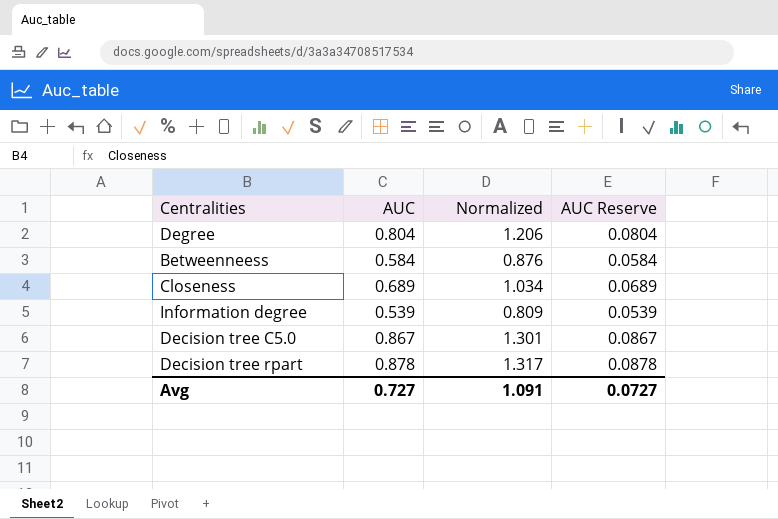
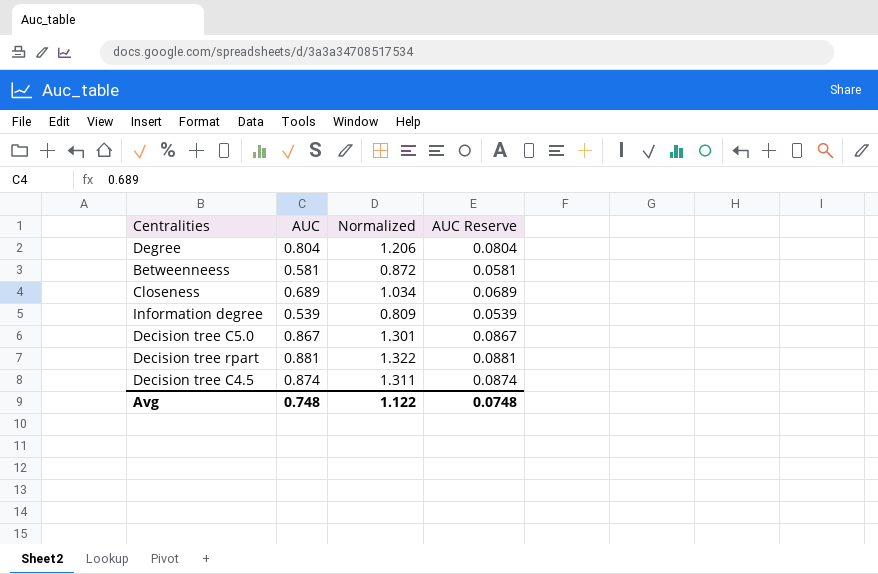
Betweenneess | AUC: 0.584 -> 0.581
Betweenneess | Normalized: 0.876 -> 0.872
Betweenneess | AUC Reserve: 0.0584 -> 0.0581
Decision tree rpart | AUC: 0.878 -> 0.881
Decision tree rpart | Normalized: 1.317 -> 1.322
Decision tree rpart | AUC Reserve: 0.0878 -> 0.0881
row Decision tree C4.5: none -> 0.874 | 1.311 | 0.0874
Avg | AUC: 0.727 -> 0.748
Avg | Normalized: 1.091 -> 1.122
Avg | AUC Reserve: 0.0727 -> 0.0748

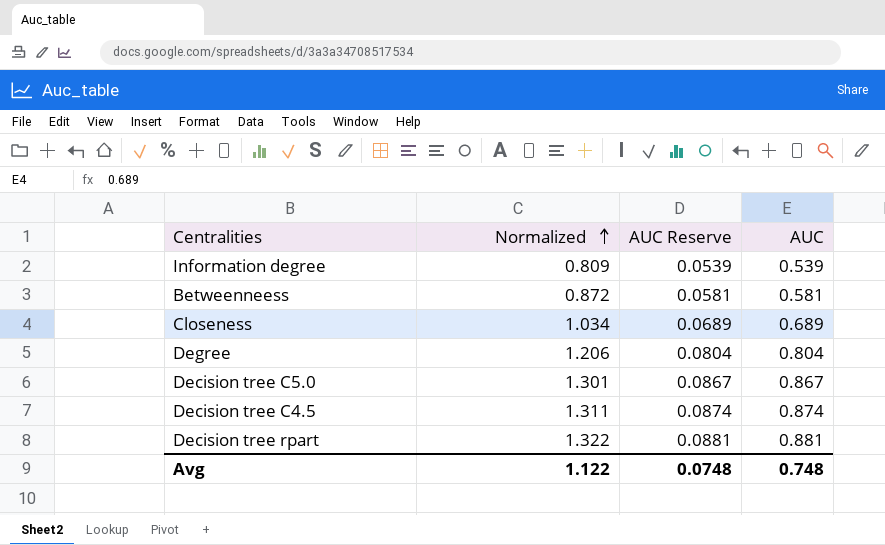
row order: none -> Normalized ascending
column AUC | position: 2 -> 4

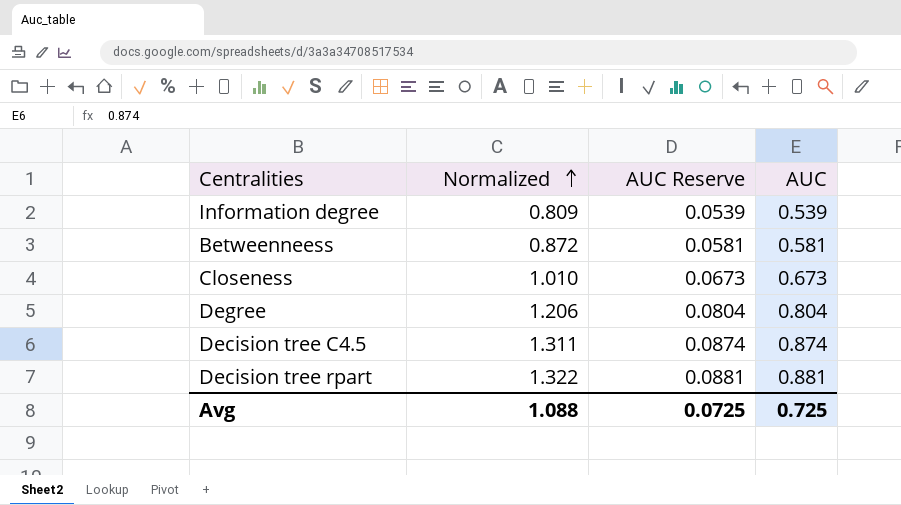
row Decision tree C5.0: 1.301 | 0.0867 | 0.867 -> none
Closeness | Normalized: 1.034 -> 1.010
Closeness | AUC Reserve: 0.0689 -> 0.0673
Closeness | AUC: 0.689 -> 0.673
Avg | Normalized: 1.122 -> 1.088
Avg | AUC Reserve: 0.0748 -> 0.0725
Avg | AUC: 0.748 -> 0.725

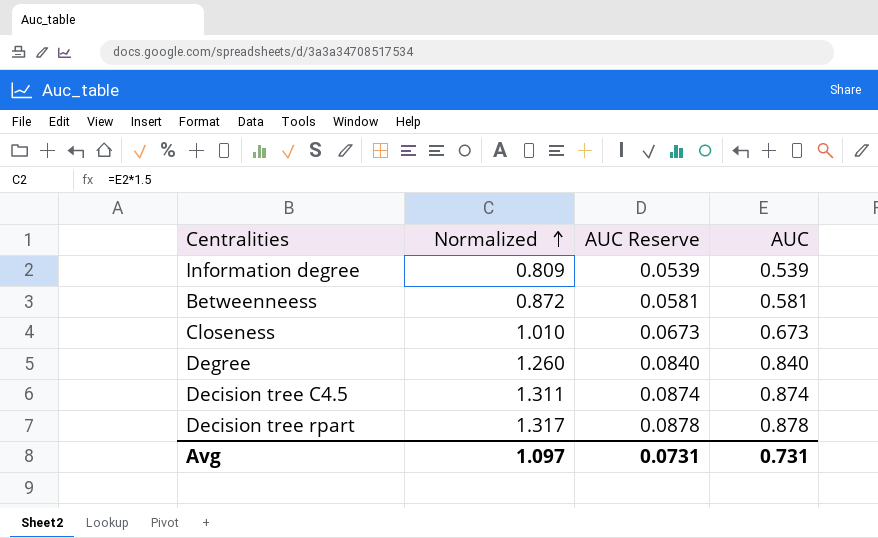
Degree | Normalized: 1.206 -> 1.260
Degree | AUC Reserve: 0.0804 -> 0.0840
Degree | AUC: 0.804 -> 0.840
Decision tree rpart | Normalized: 1.322 -> 1.317
Decision tree rpart | AUC Reserve: 0.0881 -> 0.0878
Decision tree rpart | AUC: 0.881 -> 0.878
Avg | Normalized: 1.088 -> 1.097
Avg | AUC Reserve: 0.0725 -> 0.0731
Avg | AUC: 0.725 -> 0.731

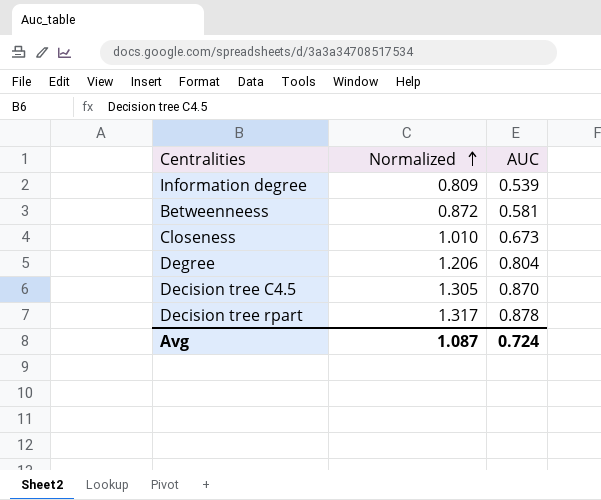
column AUC Reserve | formula: [AUC] * 0.1 -> none
Degree | Normalized: 1.260 -> 1.206
Degree | AUC: 0.840 -> 0.804
Decision tree C4.5 | Normalized: 1.311 -> 1.305
Decision tree C4.5 | AUC: 0.874 -> 0.870
Avg | Normalized: 1.097 -> 1.087
Avg | AUC: 0.731 -> 0.724

